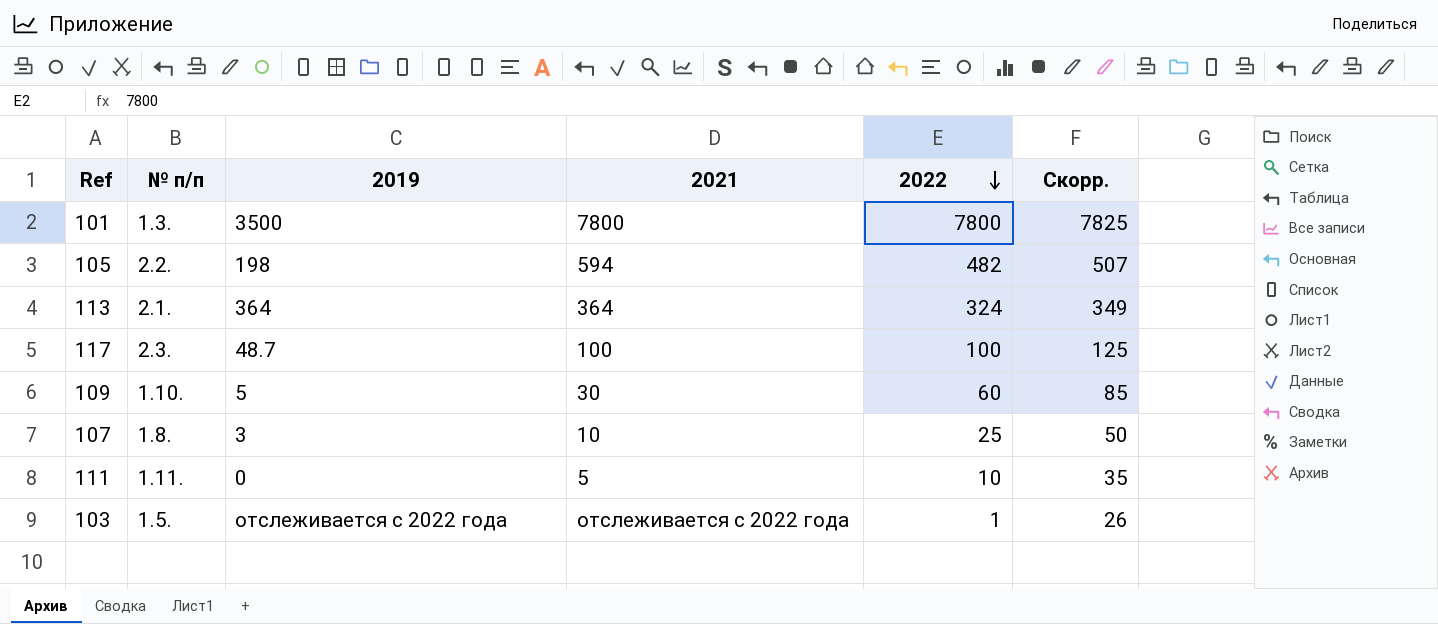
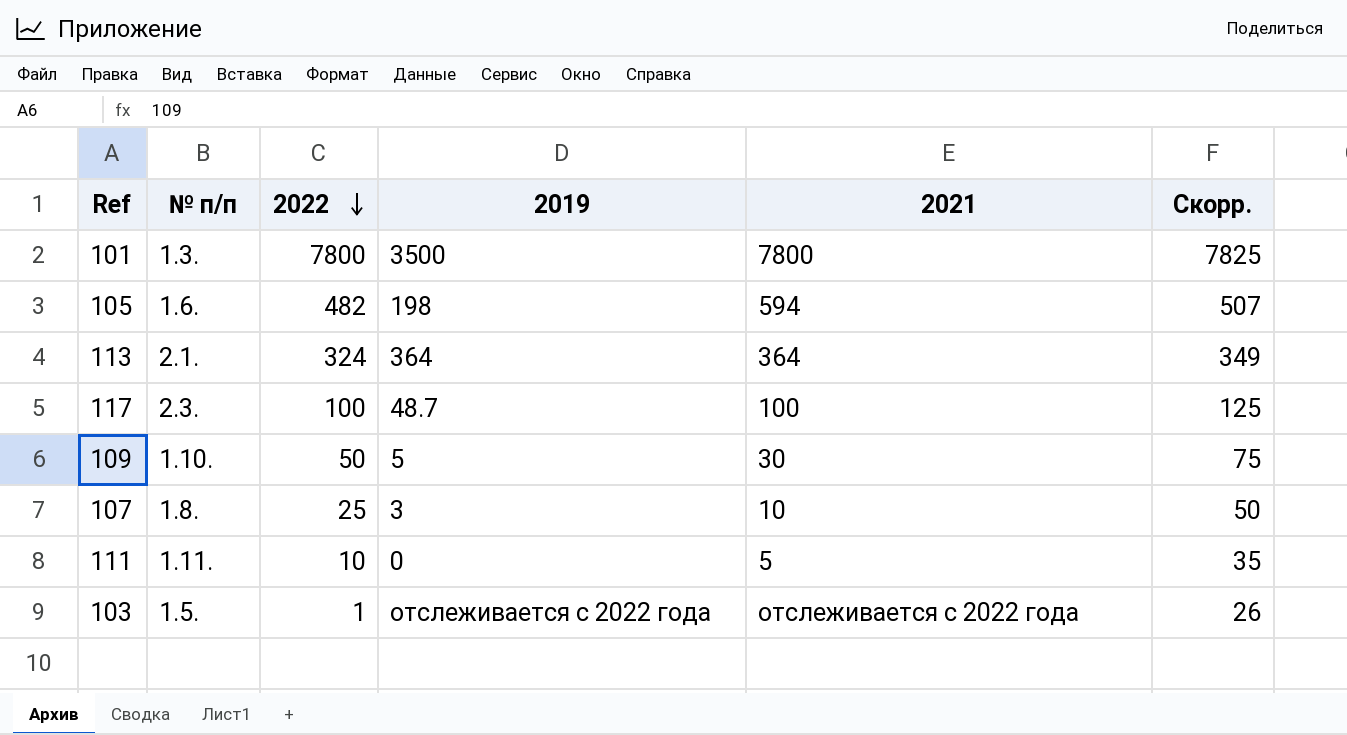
column 2022 | position: 5 -> 3
105 | № п/п: 2.2. -> 1.6.
109 | 2022: 60 -> 50
109 | Скорр.: 85 -> 75

